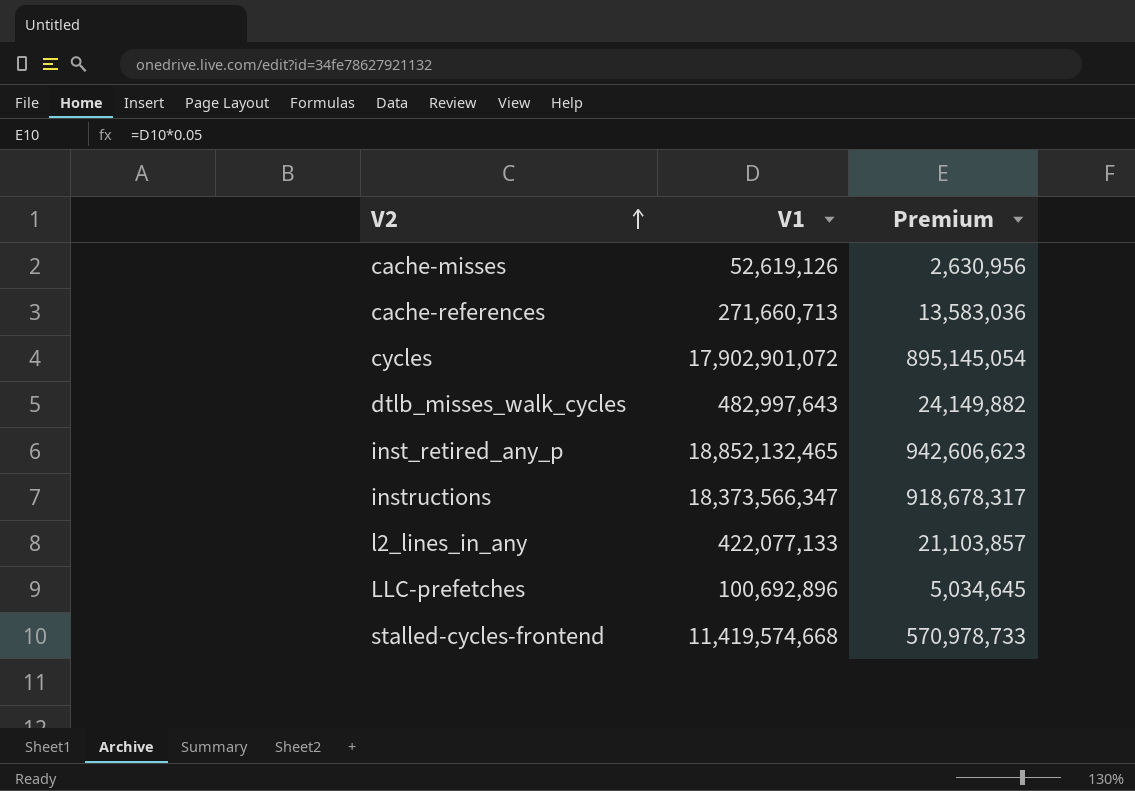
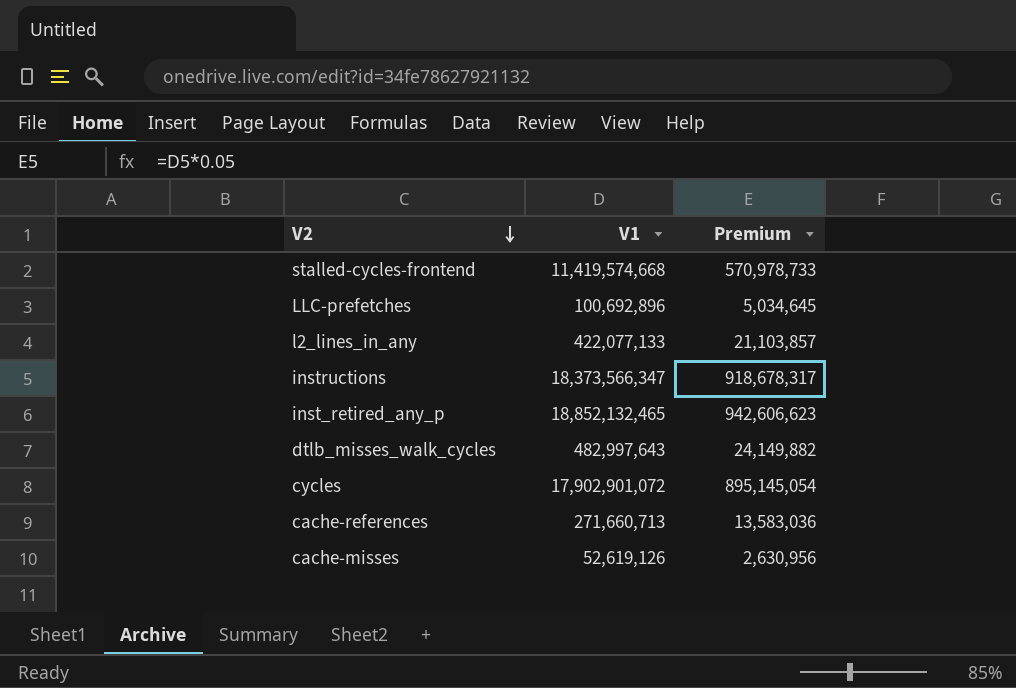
row order: V2 ascending -> V2 descending

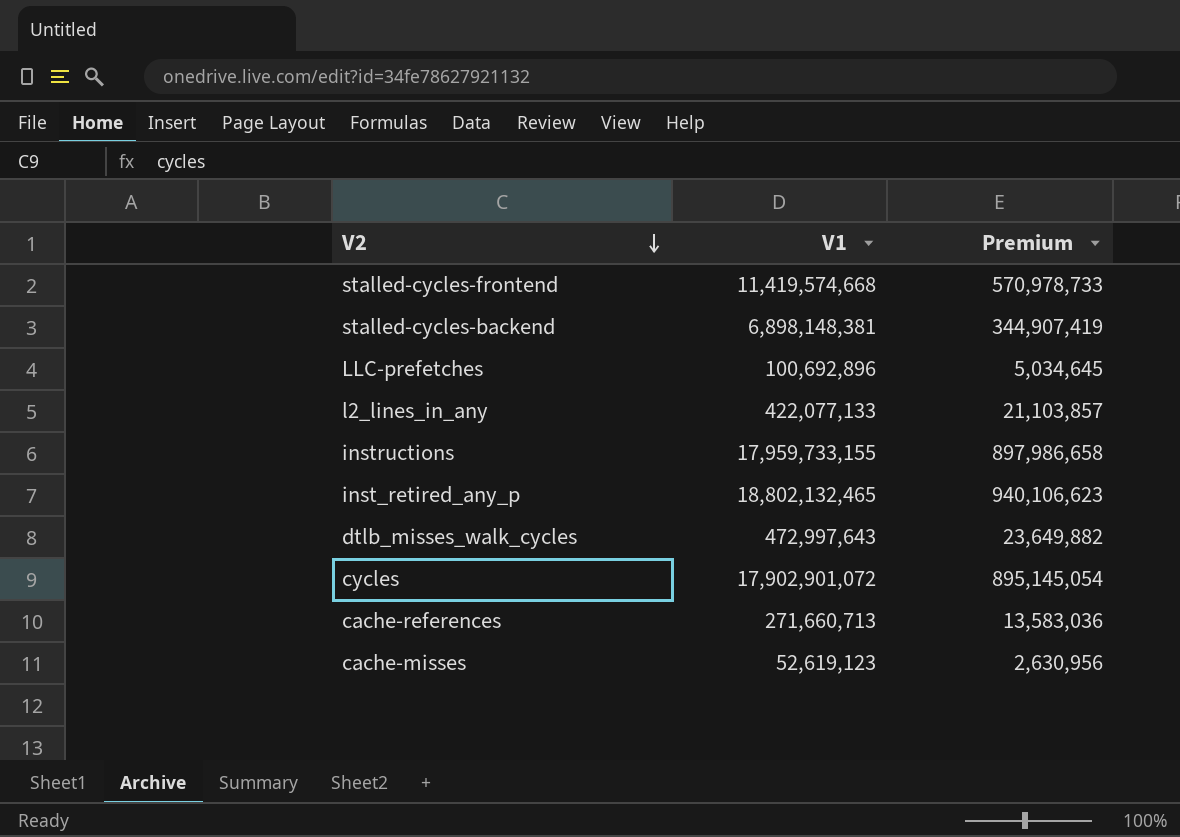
row stalled-cycles-backend: none -> 6,898,148,381 | 344,907,419
instructions | V1: 18,373,566,347 -> 17,959,733,155
instructions | Premium: 918,678,317 -> 897,986,658
inst_retired_any_p | V1: 18,852,132,465 -> 18,802,132,465
inst_retired_any_p | Premium: 942,606,623 -> 940,106,623
dtlb_misses_walk_cycles | V1: 482,997,643 -> 472,997,643
dtlb_misses_walk_cycles | Premium: 24,149,882 -> 23,649,882
cache-misses | V1: 52,619,126 -> 52,619,123

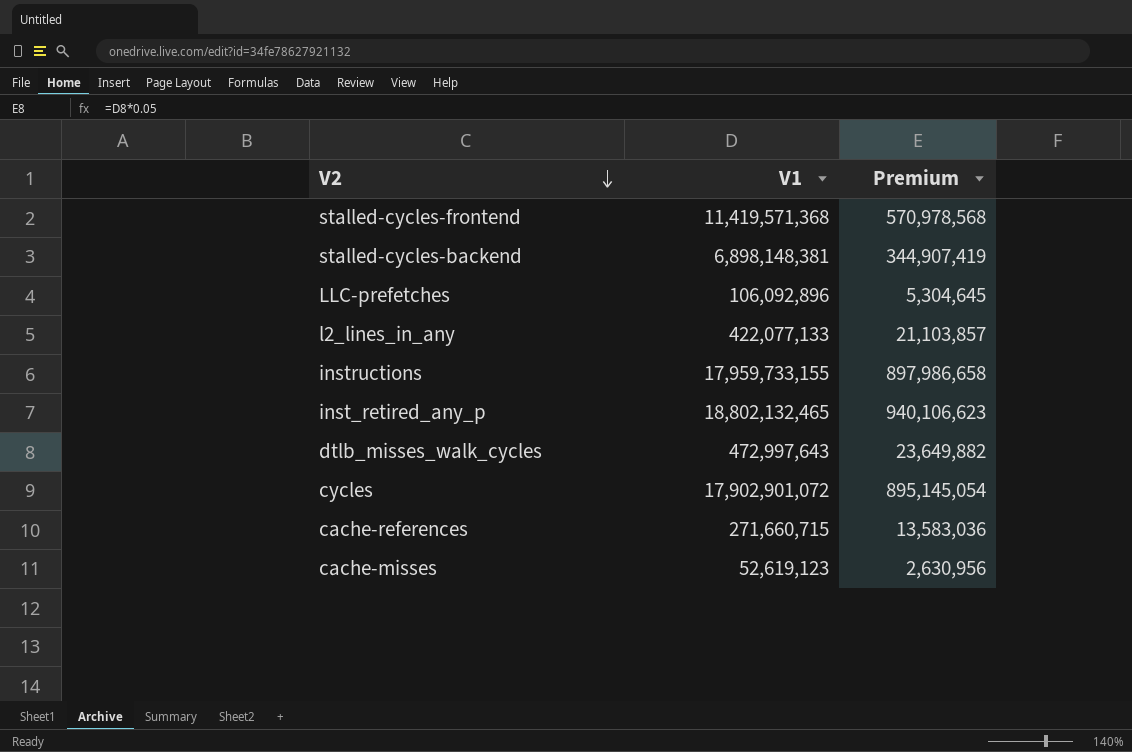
stalled-cycles-frontend | V1: 11,419,574,668 -> 11,419,571,368
stalled-cycles-frontend | Premium: 570,978,733 -> 570,978,568
LLC-prefetches | V1: 100,692,896 -> 106,092,896
LLC-prefetches | Premium: 5,034,645 -> 5,304,645
cache-references | V1: 271,660,713 -> 271,660,715

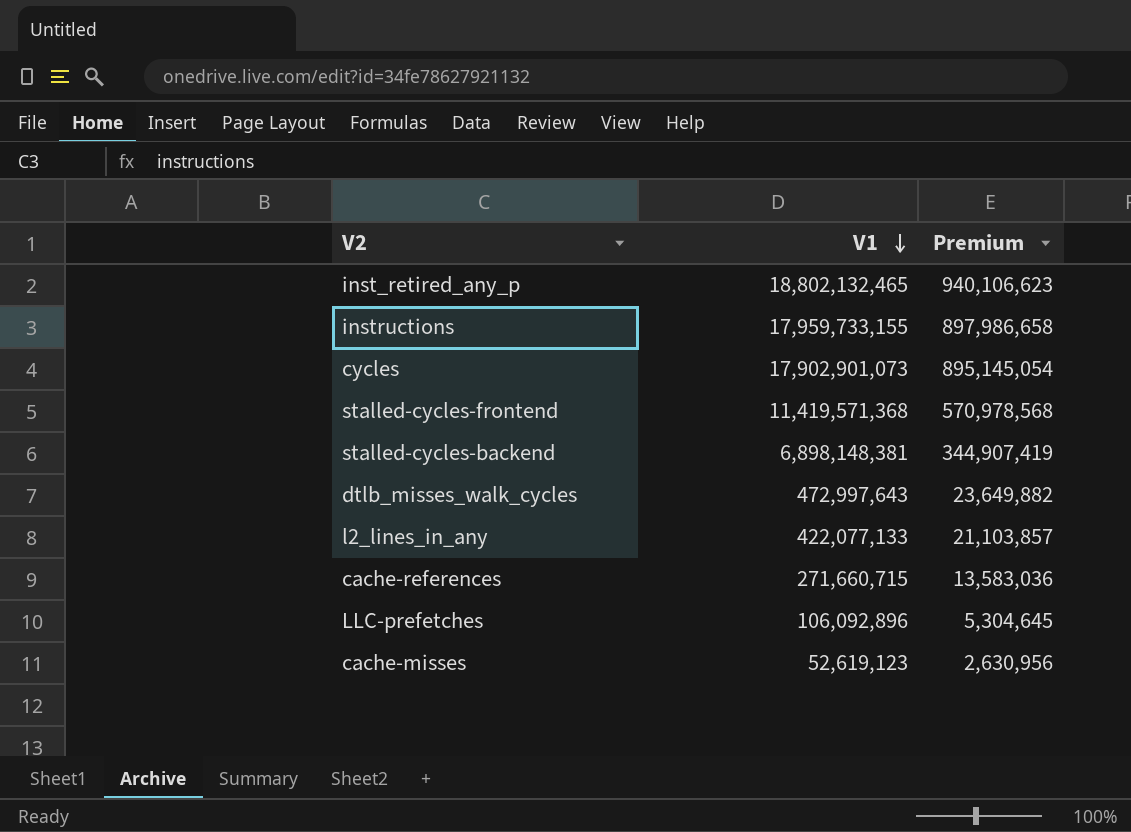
row order: V2 descending -> V1 descending
cycles | V1: 17,902,901,072 -> 17,902,901,073

